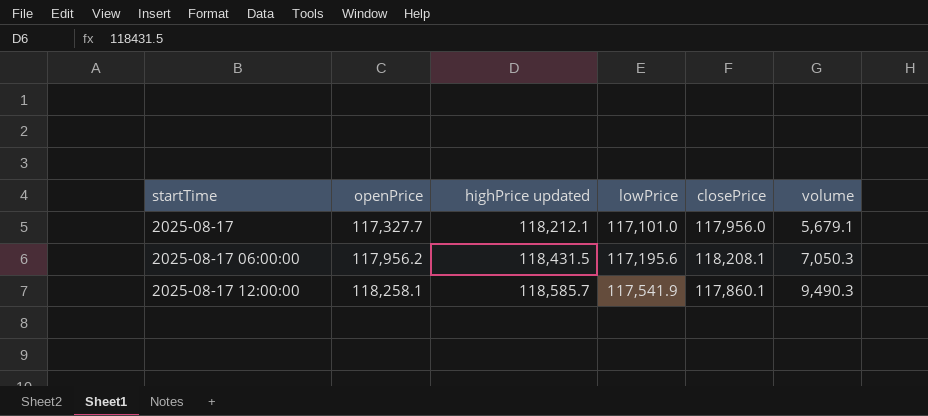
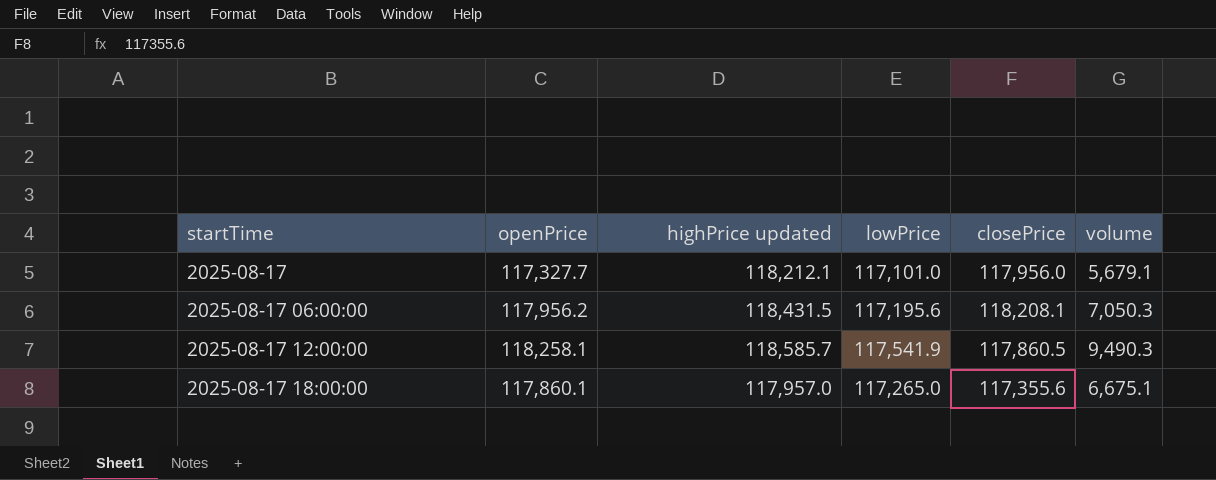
2025-08-17 12:00:00 | closePrice: 117,860.1 -> 117,860.5
row 2025-08-17 18:00:00: none -> 117,860.1 | 117,957.0 | 117,265.0 | 117,355.6 | 6,675.1

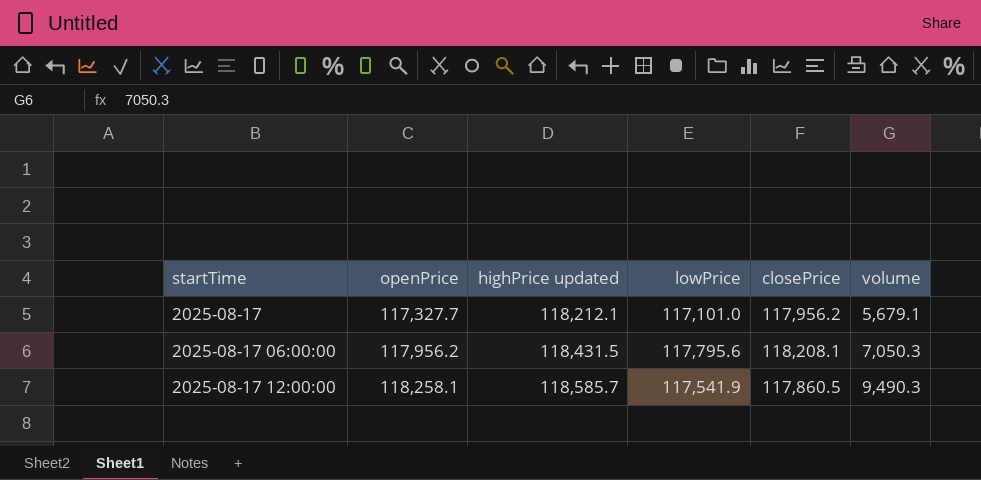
row 2025-08-17 18:00:00: 117,860.1 | 117,957.0 | 117,265.0 | 117,355.6 | 6,675.1 -> none
2025-08-17 | closePrice: 117,956.0 -> 117,956.2
2025-08-17 06:00:00 | lowPrice: 117,195.6 -> 117,795.6

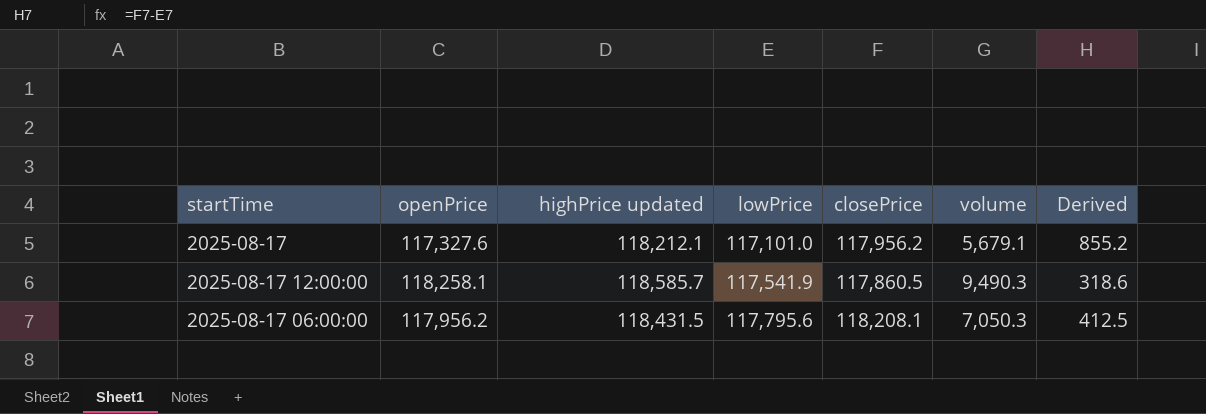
row order: startTime ascending -> lowPrice ascending
column Derived | formula: none -> [closePrice] - [lowPrice]
2025-08-17 | openPrice: 117,327.7 -> 117,327.6

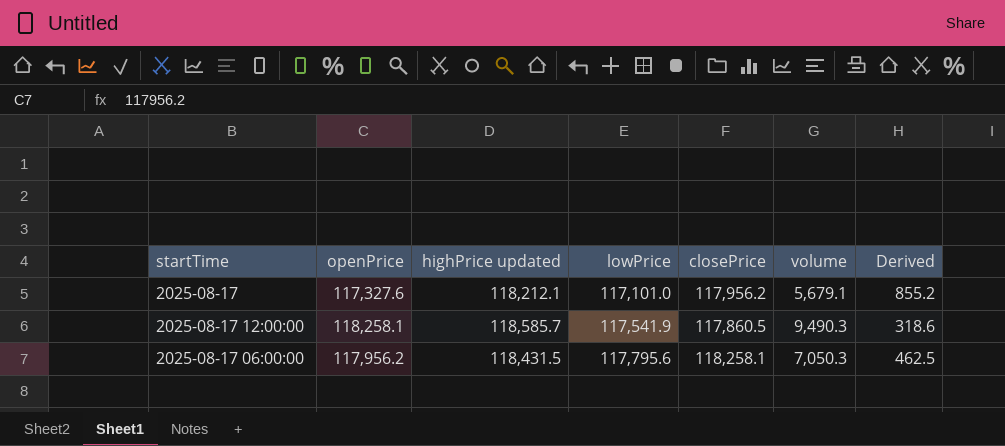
2025-08-17 06:00:00 | closePrice: 118,208.1 -> 118,258.1
2025-08-17 06:00:00 | Derived: 412.5 -> 462.5

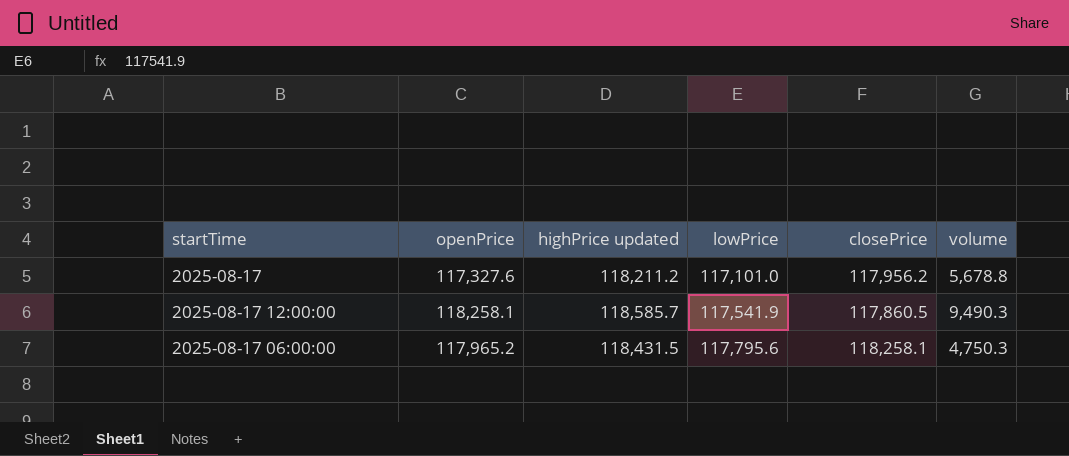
column Derived | formula: [closePrice] - [lowPrice] -> none
2025-08-17 | highPrice updated: 118,212.1 -> 118,211.2
2025-08-17 | volume: 5,679.1 -> 5,678.8
2025-08-17 06:00:00 | openPrice: 117,956.2 -> 117,965.2
2025-08-17 06:00:00 | volume: 7,050.3 -> 4,750.3

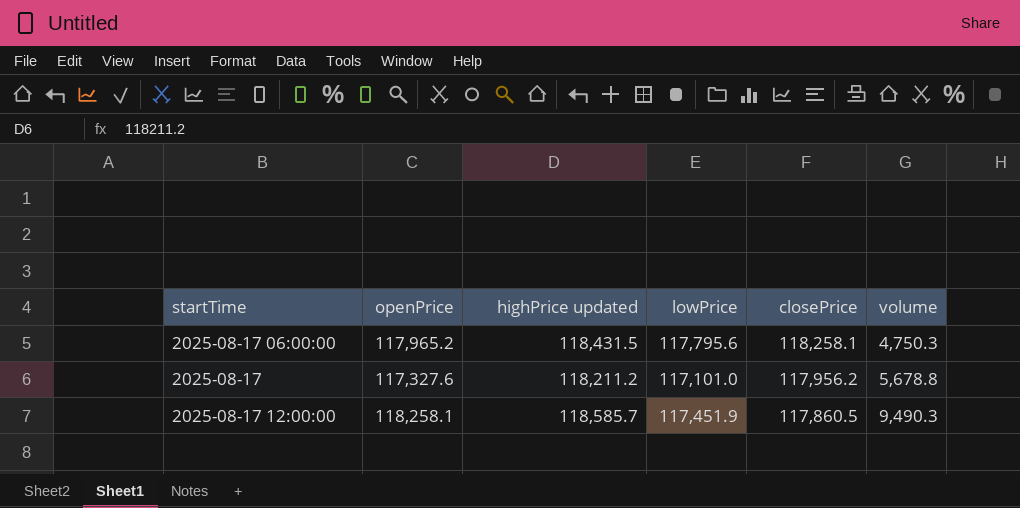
row order: lowPrice ascending -> closePrice descending
2025-08-17 12:00:00 | lowPrice: 117,541.9 -> 117,451.9

